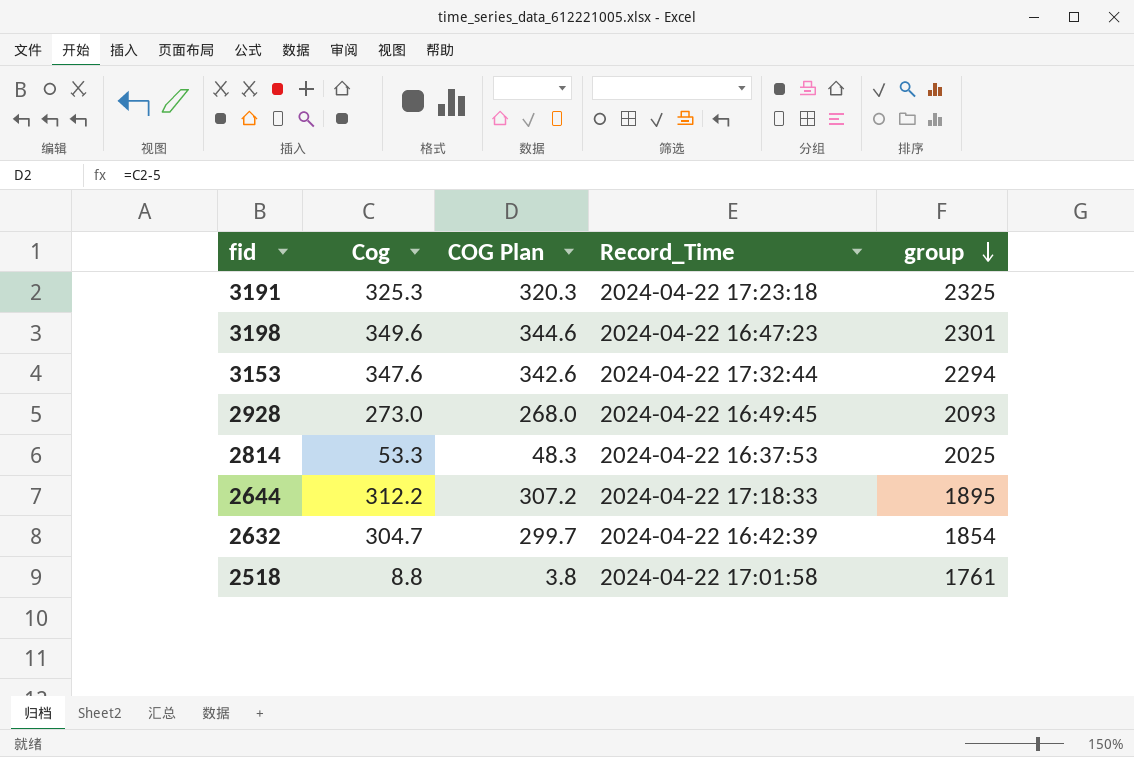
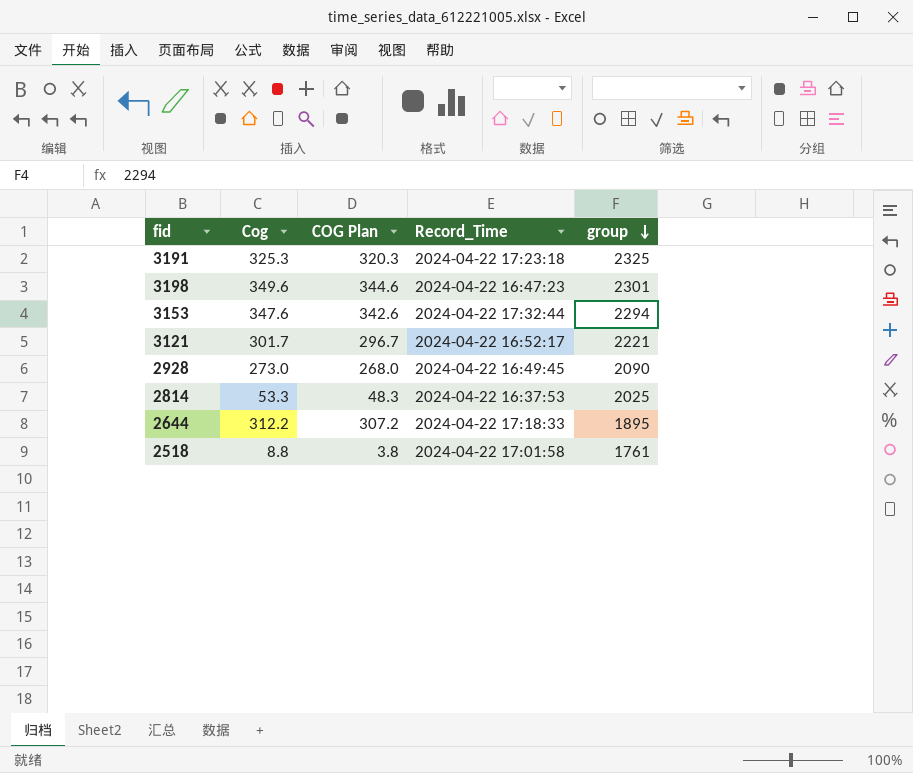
row 2632: 304.7 | 299.7 | 2024-04-22 16:42:39 | 1854 -> none
row 3121: none -> 301.7 | 296.7 | 2024-04-22 16:52:17 | 2221
2928 | group: 2093 -> 2090

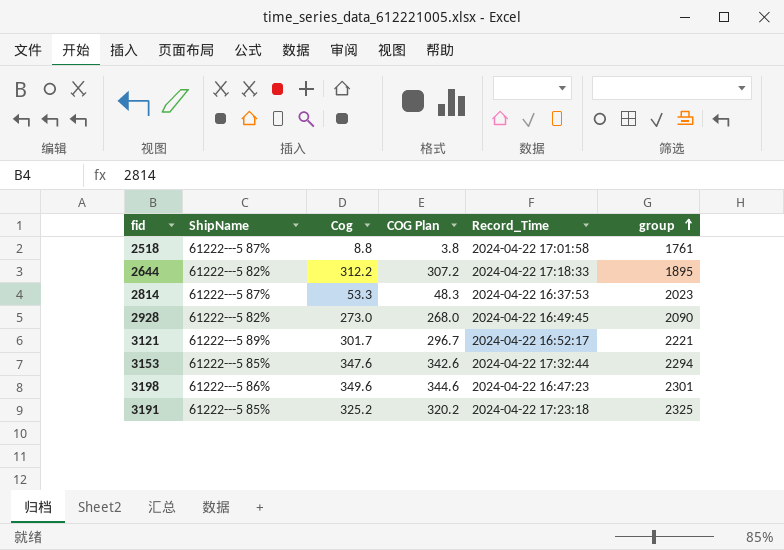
row order: group descending -> group ascending
column ShipName | position: none -> 2
2814 | group: 2025 -> 2023
3191 | Cog: 325.3 -> 325.2
3191 | COG Plan: 320.3 -> 320.2

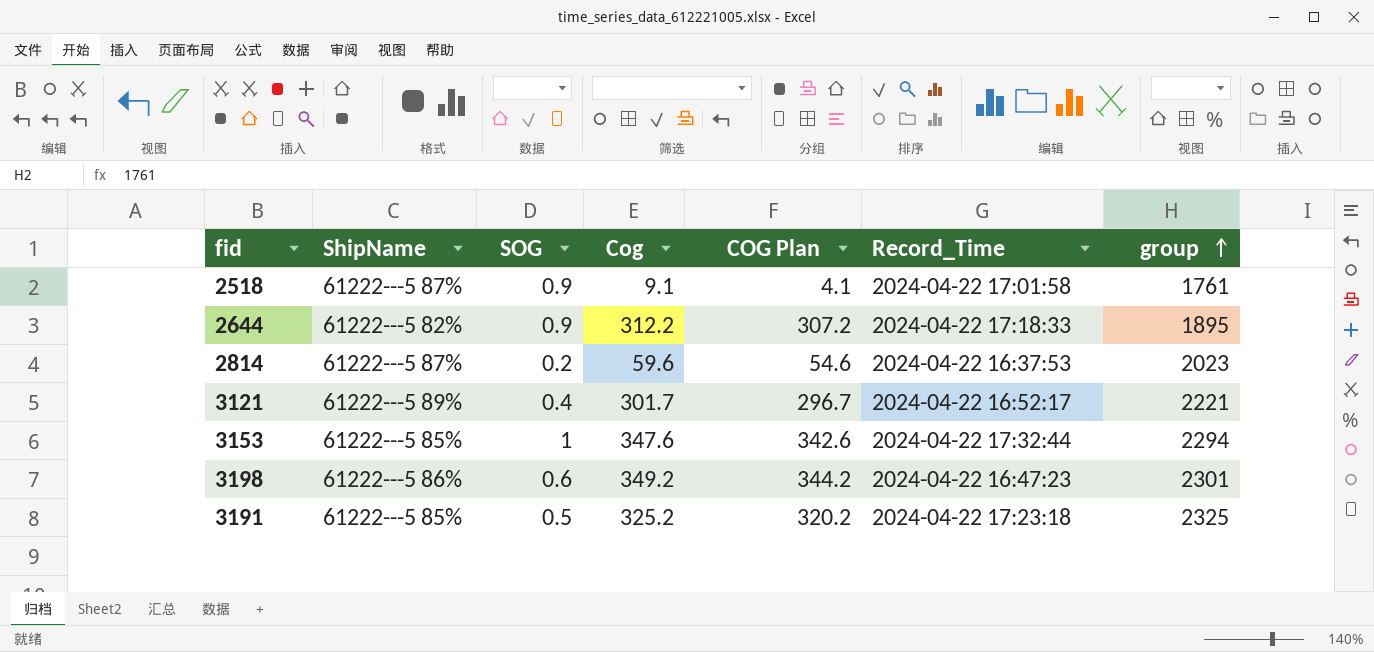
column SOG | position: none -> 3
row 2928: 61222---5 82% | 273.0 | 268.0 | 2024-04-22 16:49:45 | 2090 -> none
2518 | Cog: 8.8 -> 9.1
2518 | COG Plan: 3.8 -> 4.1
2814 | Cog: 53.3 -> 59.6
2814 | COG Plan: 48.3 -> 54.6
3198 | Cog: 349.6 -> 349.2
3198 | COG Plan: 344.6 -> 344.2

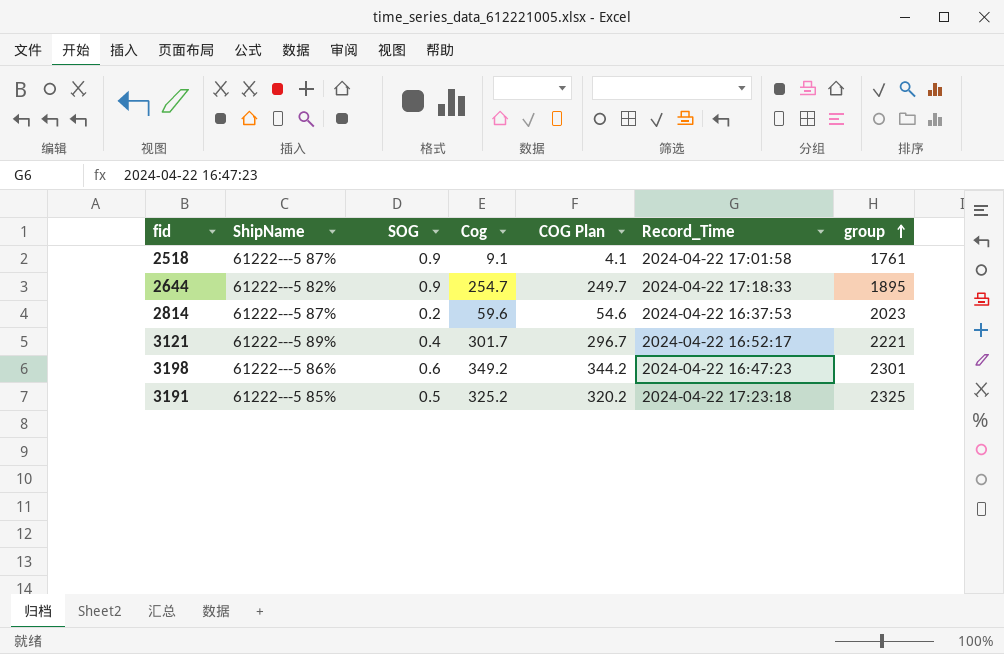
row 3153: 61222---5 85% | 1 | 347.6 | 342.6 | 2024-04-22 17:32:44 | 2294 -> none
2644 | Cog: 312.2 -> 254.7
2644 | COG Plan: 307.2 -> 249.7

